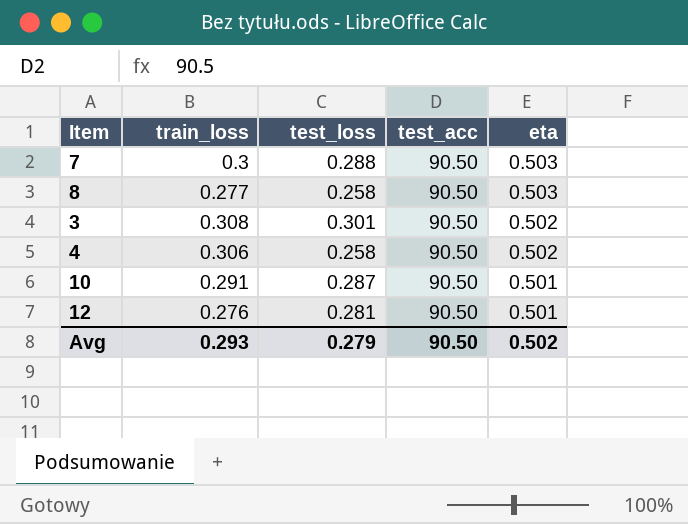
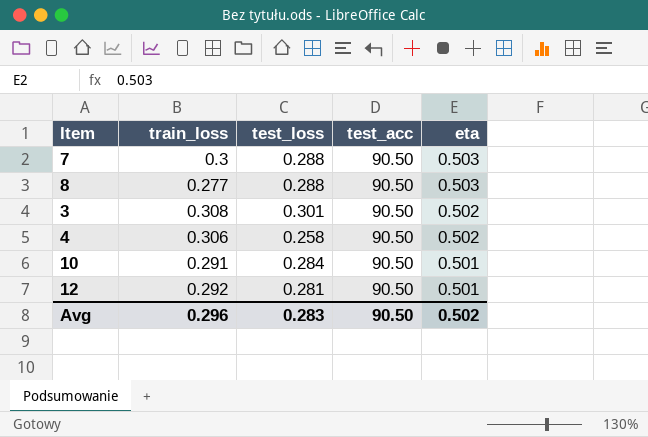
8 | test_loss: 0.258 -> 0.288
10 | test_loss: 0.287 -> 0.284
12 | train_loss: 0.276 -> 0.292
Avg | train_loss: 0.293 -> 0.296
Avg | test_loss: 0.279 -> 0.283

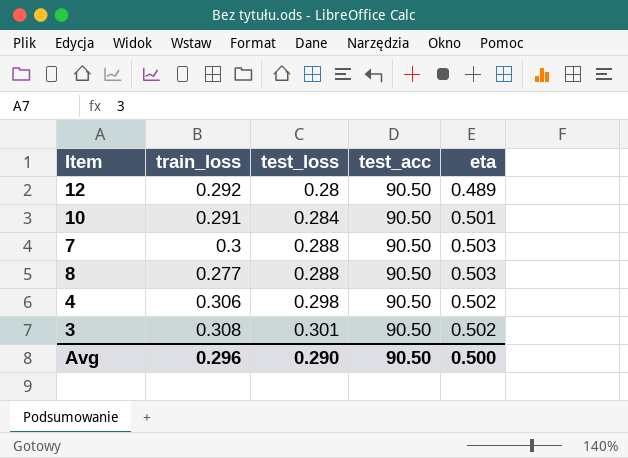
row order: eta descending -> test_loss ascending
12 | test_loss: 0.281 -> 0.28
12 | eta: 0.501 -> 0.489
4 | test_loss: 0.258 -> 0.298
Avg | test_loss: 0.283 -> 0.290
Avg | eta: 0.502 -> 0.500

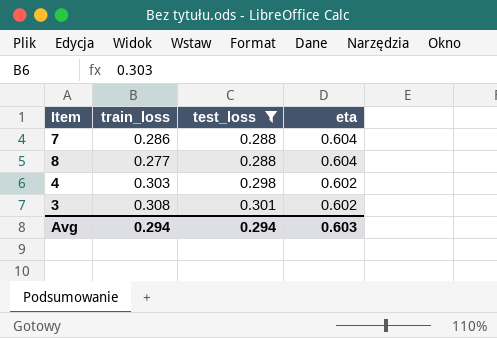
filter: none -> test_loss >= 0.288
column test_acc | position: 4 -> none
7 | train_loss: 0.3 -> 0.286
7 | eta: 0.503 -> 0.604
8 | eta: 0.503 -> 0.604
4 | train_loss: 0.306 -> 0.303
4 | eta: 0.502 -> 0.602
3 | eta: 0.502 -> 0.602
Avg | train_loss: 0.296 -> 0.294
Avg | test_loss: 0.290 -> 0.294
Avg | eta: 0.500 -> 0.603

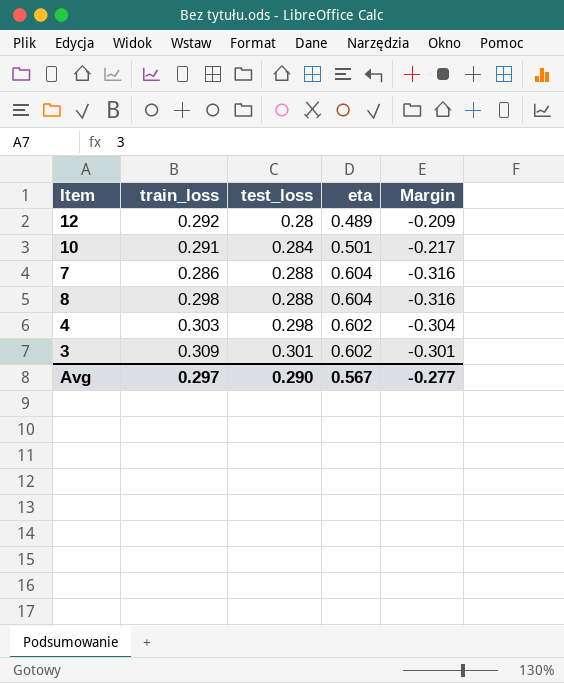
filter: test_loss >= 0.288 -> none
column Margin | formula: none -> [test_loss] - [eta]
8 | train_loss: 0.277 -> 0.298
3 | train_loss: 0.308 -> 0.309
Avg | train_loss: 0.294 -> 0.297
Avg | test_loss: 0.294 -> 0.290
Avg | eta: 0.603 -> 0.567

